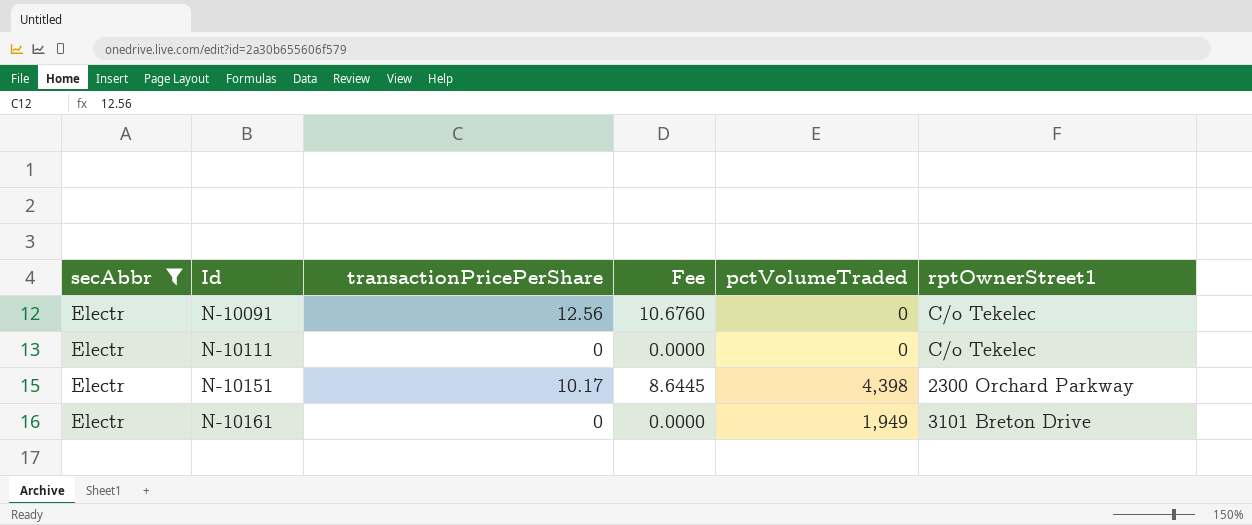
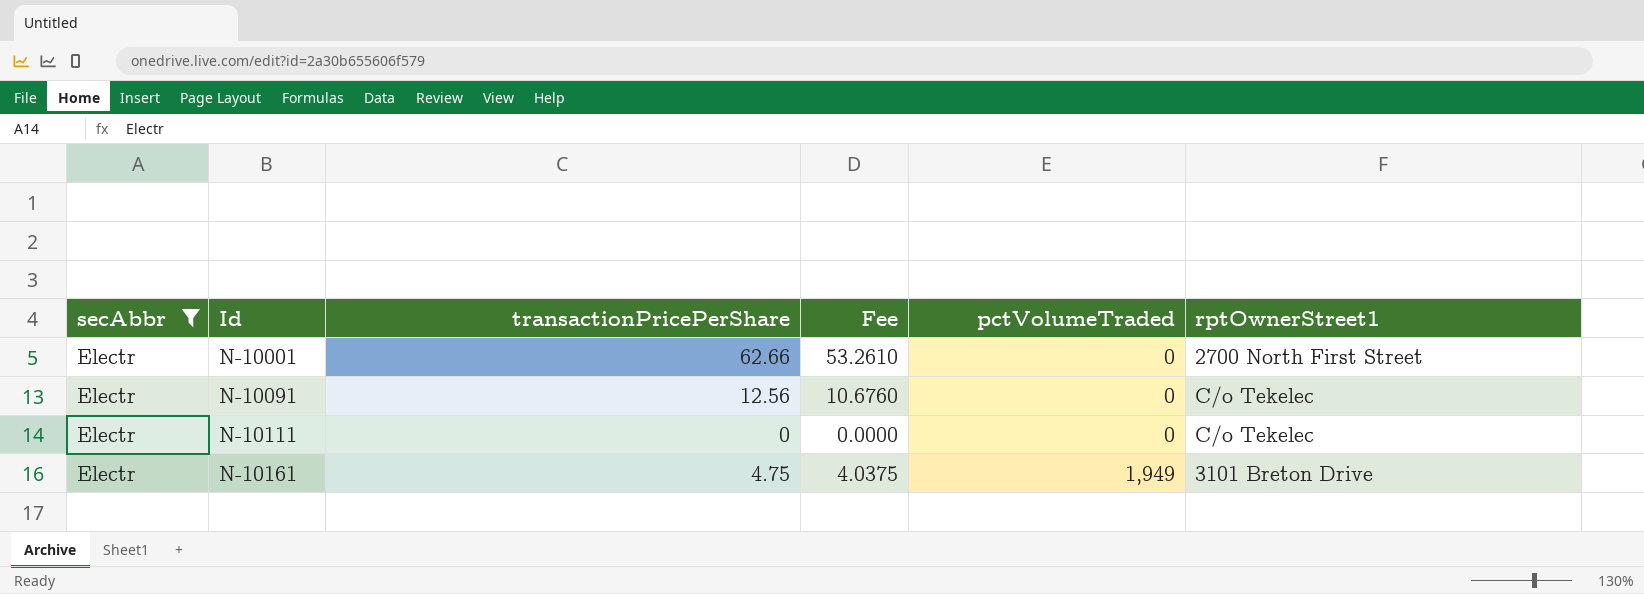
row N-10151: Electr | 10.17 | 8.6445 | 4,398 | 2300 Orchard Parkway -> none
row N-10001: none -> Electr | 62.66 | 53.2610 | 0 | 2700 North First Street
N-10161 | transactionPricePerShare: 0 -> 4.75
N-10161 | Fee: 0.0000 -> 4.0375

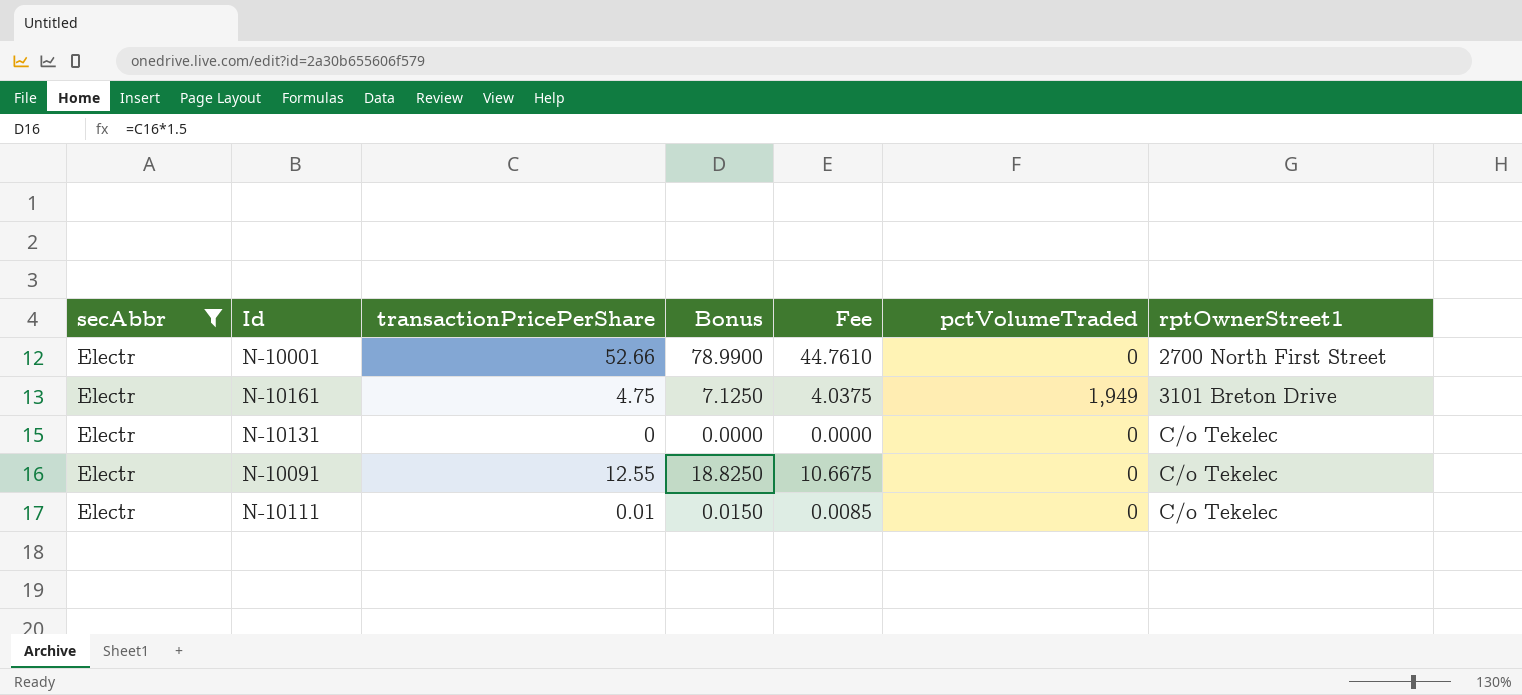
row order: Id ascending -> rptOwnerStreet1 ascending
column Bonus | formula: none -> [transactionPricePerShare] * 1.5
N-10001 | transactionPricePerShare: 62.66 -> 52.66
N-10001 | Fee: 53.2610 -> 44.7610
row N-10131: none -> Electr | 0 | 0.0000 | 0.0000 | 0 | C/o Tekelec
N-10091 | transactionPricePerShare: 12.56 -> 12.55
N-10091 | Fee: 10.6760 -> 10.6675
N-10111 | transactionPricePerShare: 0 -> 0.01
N-10111 | Fee: 0.0000 -> 0.0085

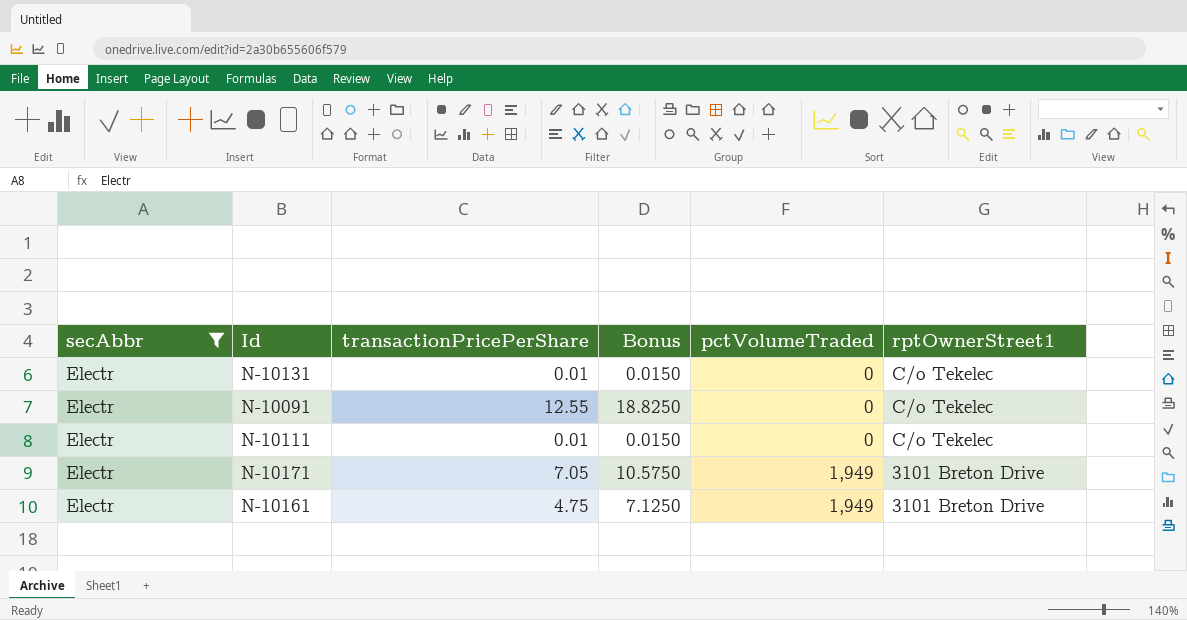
row order: rptOwnerStreet1 ascending -> pctVolumeTraded ascending
column Fee | formula: [transactionPricePerShare] * 0.85 -> none
row N-10001: Electr | 52.66 | 78.9900 | 44.7610 | 0 | 2700 North First Street -> none
N-10131 | transactionPricePerShare: 0 -> 0.01
N-10131 | Bonus: 0.0000 -> 0.0150
row N-10171: none -> Electr | 7.05 | 10.5750 | 1,949 | 3101 Breton Drive

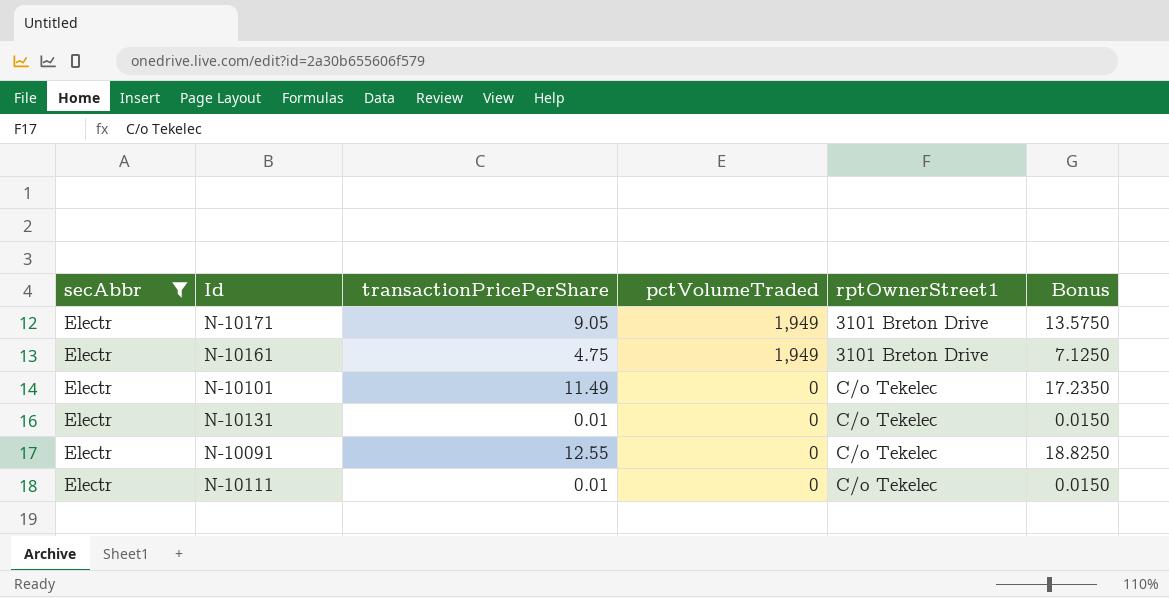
row order: pctVolumeTraded ascending -> pctVolumeTraded descending
column Bonus | position: 4 -> 6
N-10171 | transactionPricePerShare: 7.05 -> 9.05
N-10171 | Bonus: 10.5750 -> 13.5750
row N-10101: none -> Electr | 11.49 | 0 | C/o Tekelec | 17.2350

